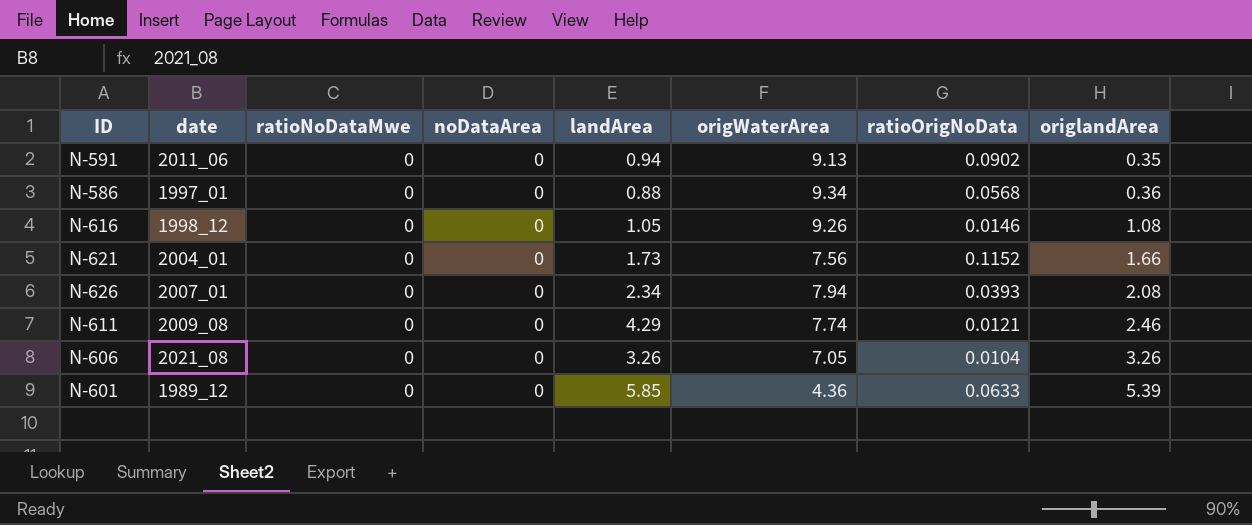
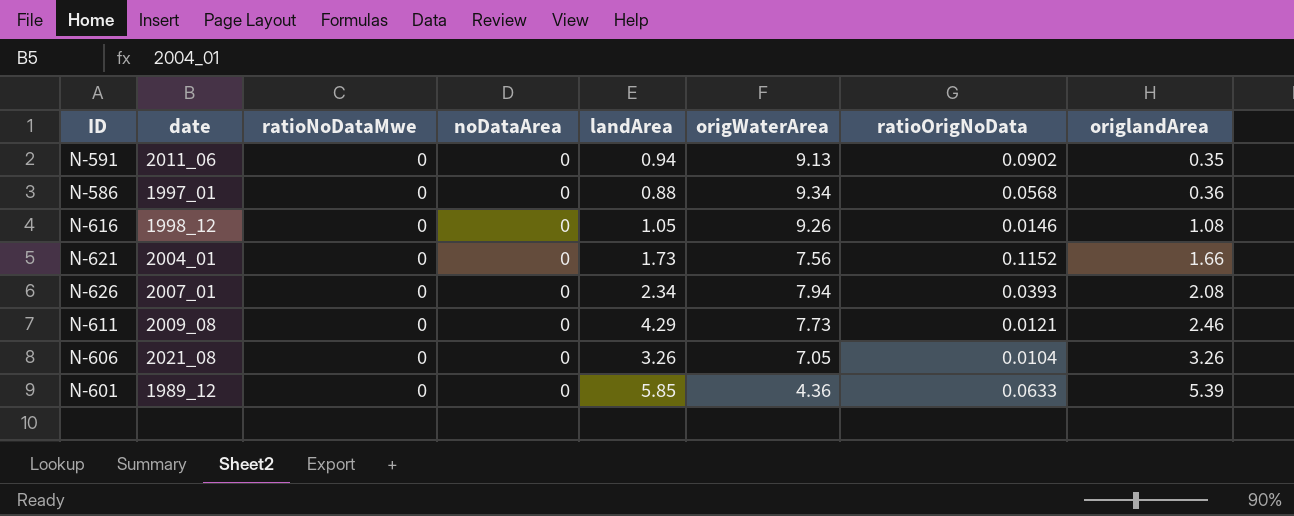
N-611 | origWaterArea: 7.74 -> 7.73

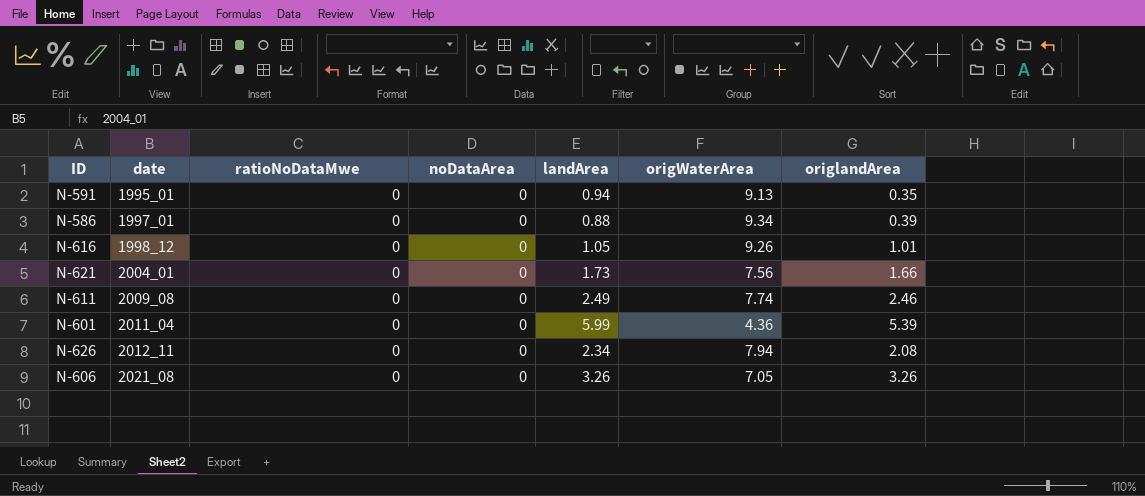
row order: origlandArea ascending -> date ascending
column ratioOrigNoData | position: 7 -> none
N-591 | date: 2011_06 -> 1995_01
N-586 | origlandArea: 0.36 -> 0.39
N-616 | origlandArea: 1.08 -> 1.01
N-611 | landArea: 4.29 -> 2.49
N-611 | origWaterArea: 7.73 -> 7.74
N-601 | date: 1989_12 -> 2011_04
N-601 | landArea: 5.85 -> 5.99
N-626 | date: 2007_01 -> 2012_11

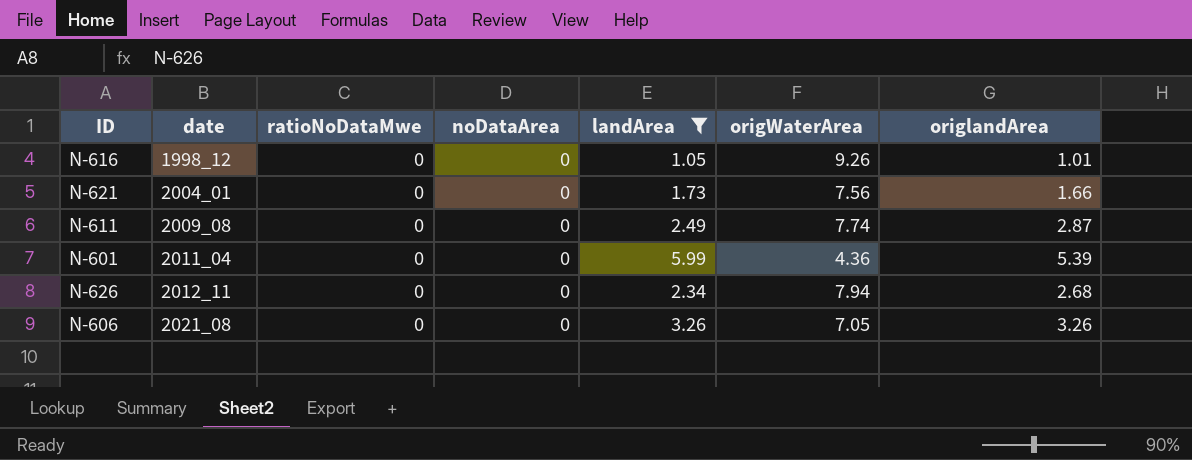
filter: none -> landArea >= 1.05
N-611 | origlandArea: 2.46 -> 2.87
N-626 | origlandArea: 2.08 -> 2.68

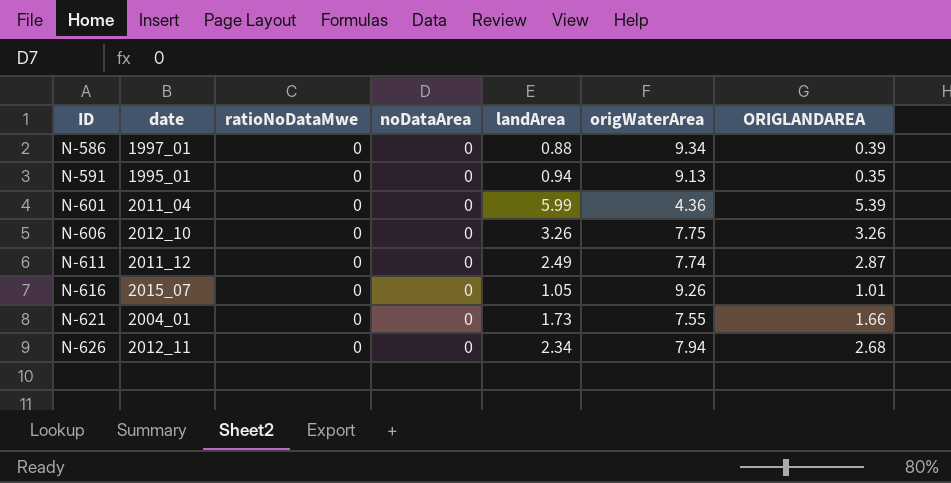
filter: landArea >= 1.05 -> none
row order: date ascending -> ID ascending
column name: origlandArea -> ORIGLANDAREA
N-606 | date: 2021_08 -> 2012_10
N-606 | origWaterArea: 7.05 -> 7.75
N-611 | date: 2009_08 -> 2011_12
N-616 | date: 1998_12 -> 2015_07
N-621 | origWaterArea: 7.56 -> 7.55

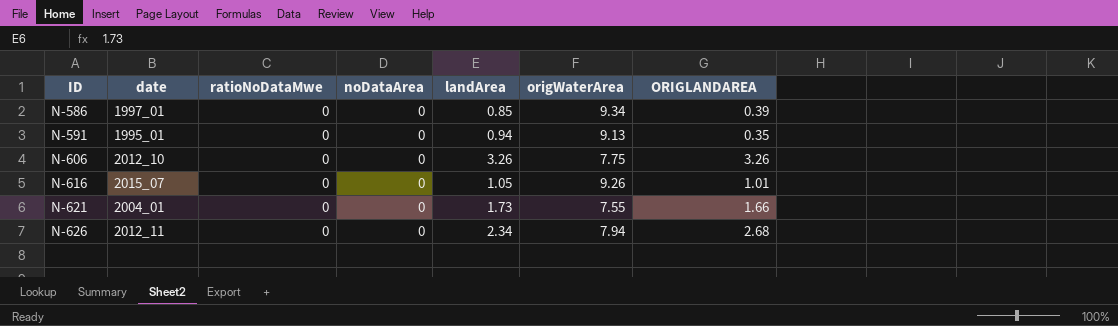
row N-601: 2011_04 | 0 | 0 | 5.99 | 4.36 | 5.39 -> none
row N-611: 2011_12 | 0 | 0 | 2.49 | 7.74 | 2.87 -> none
N-586 | landArea: 0.88 -> 0.85

